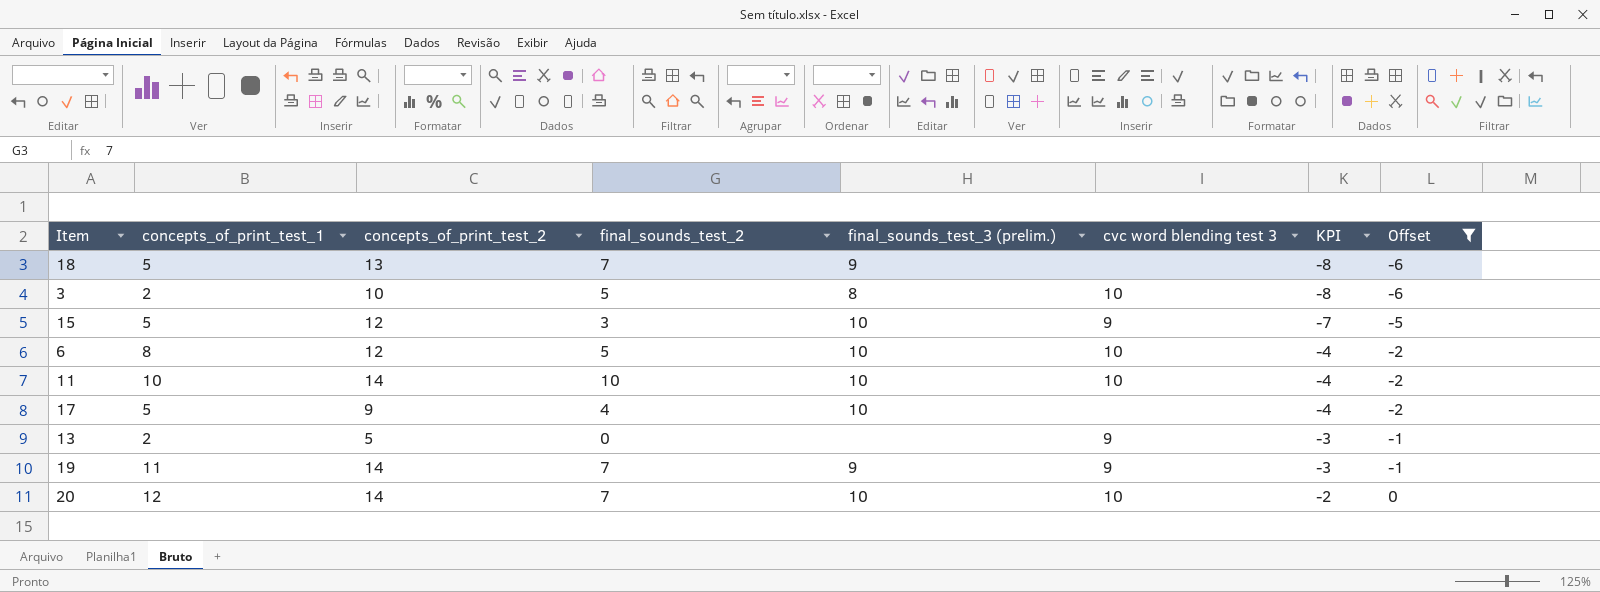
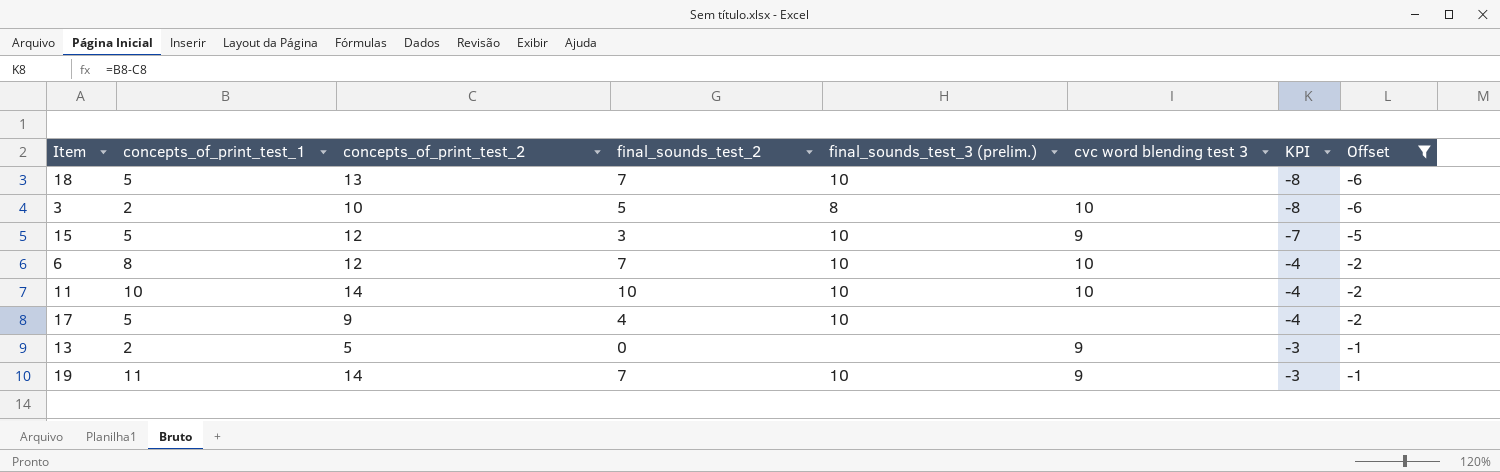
row 20: 12 | 14 | 7 | 10 | 10 | -2 | 0 -> none
18 | final_sounds_test_3 (prelim.): 9 -> 10
6 | final_sounds_test_2: 5 -> 7
19 | final_sounds_test_3 (prelim.): 9 -> 10

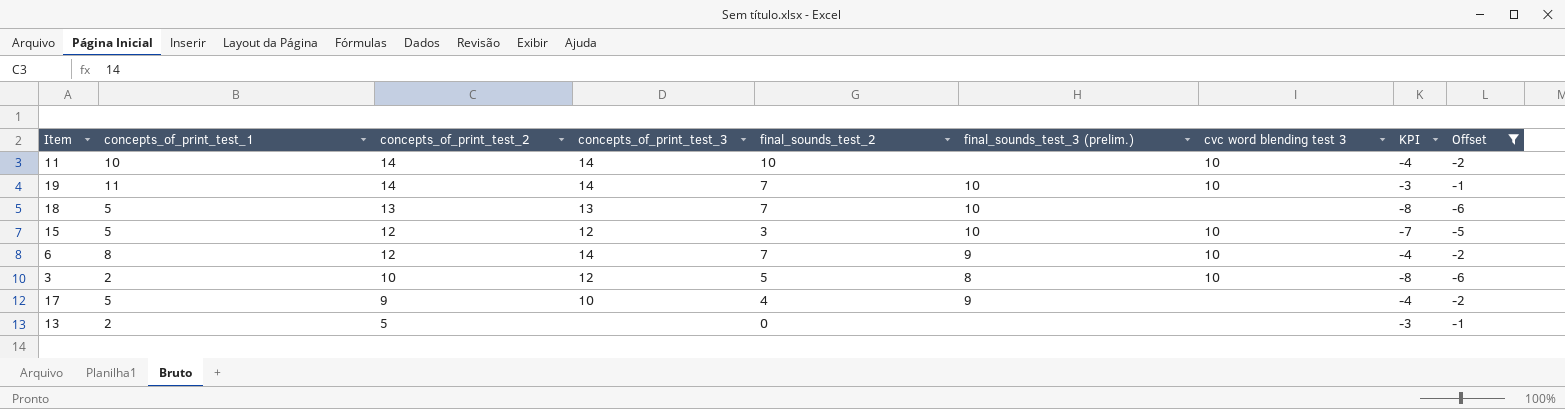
row order: KPI ascending -> concepts_of_print_test_2 descending
column concepts_of_print_test_3 | position: none -> 4
11 | final_sounds_test_3 (prelim.): 10 -> none
19 | cvc word blending test 3: 9 -> 10
15 | cvc word blending test 3: 9 -> 10
6 | final_sounds_test_3 (prelim.): 10 -> 9
17 | final_sounds_test_3 (prelim.): 10 -> 9
13 | cvc word blending test 3: 9 -> none

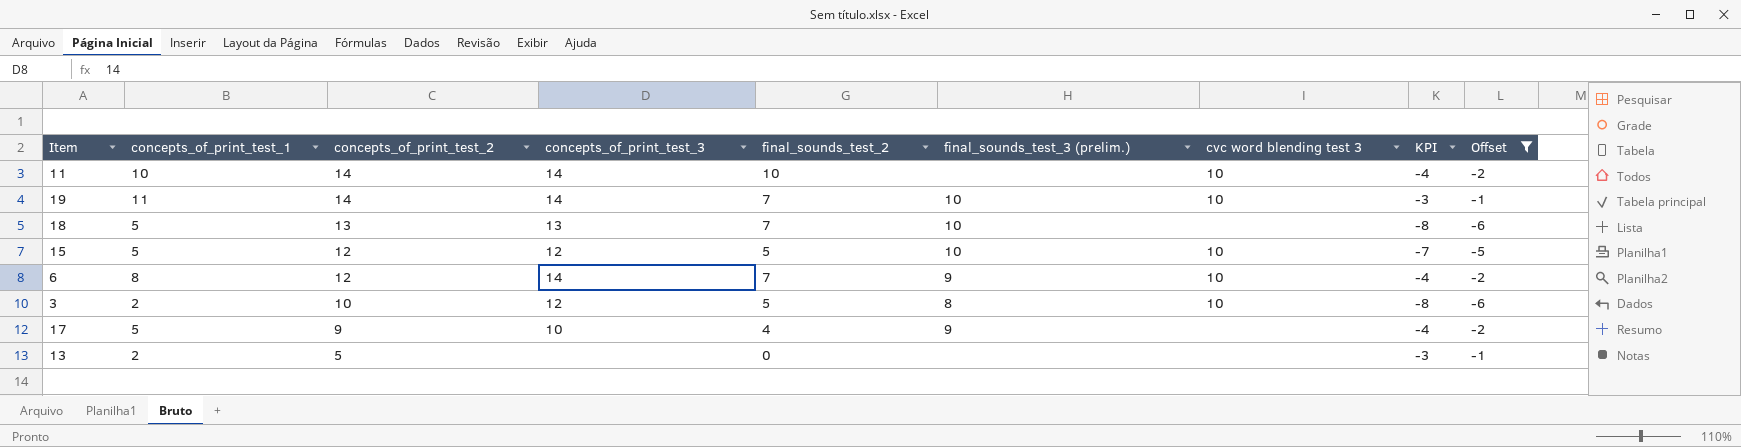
15 | final_sounds_test_2: 3 -> 5

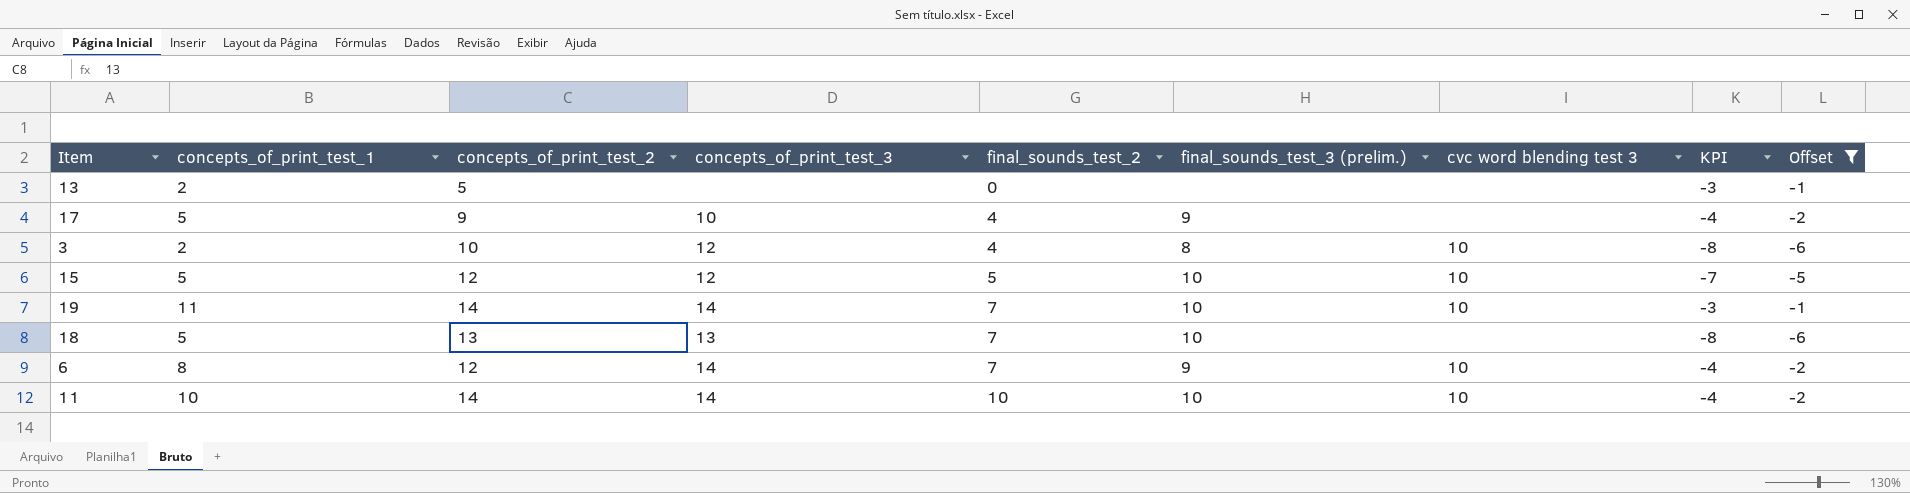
row order: concepts_of_print_test_2 descending -> final_sounds_test_2 ascending
3 | final_sounds_test_2: 5 -> 4
11 | final_sounds_test_3 (prelim.): none -> 10

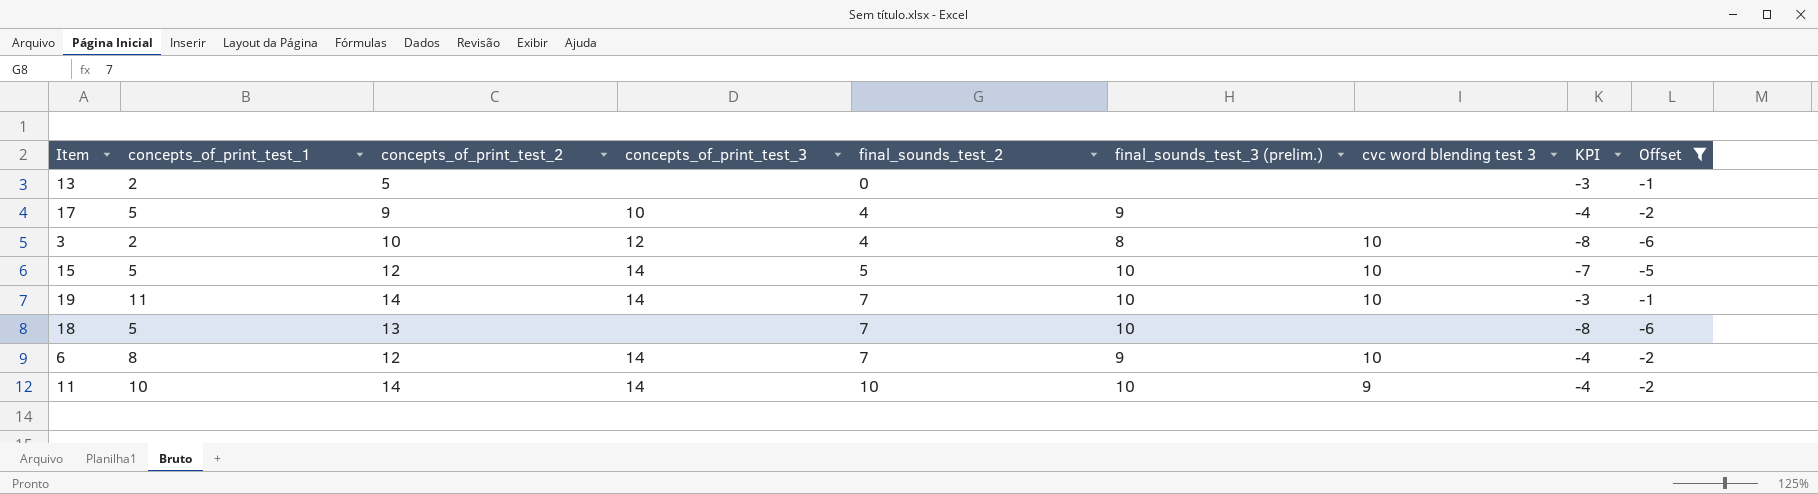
15 | concepts_of_print_test_3: 12 -> 14
18 | concepts_of_print_test_3: 13 -> none
11 | cvc word blending test 3: 10 -> 9

